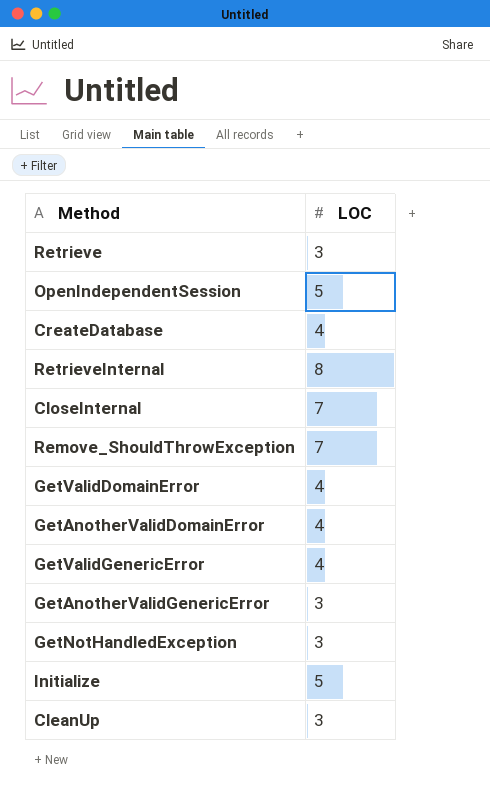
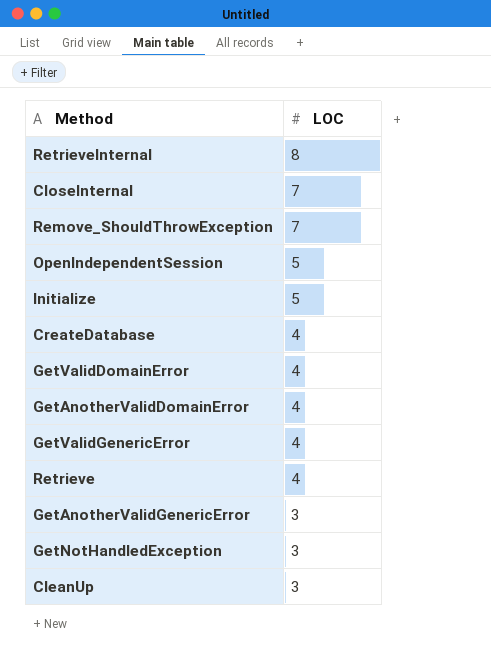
row order: none -> LOC descending
Retrieve | LOC: 3 -> 4

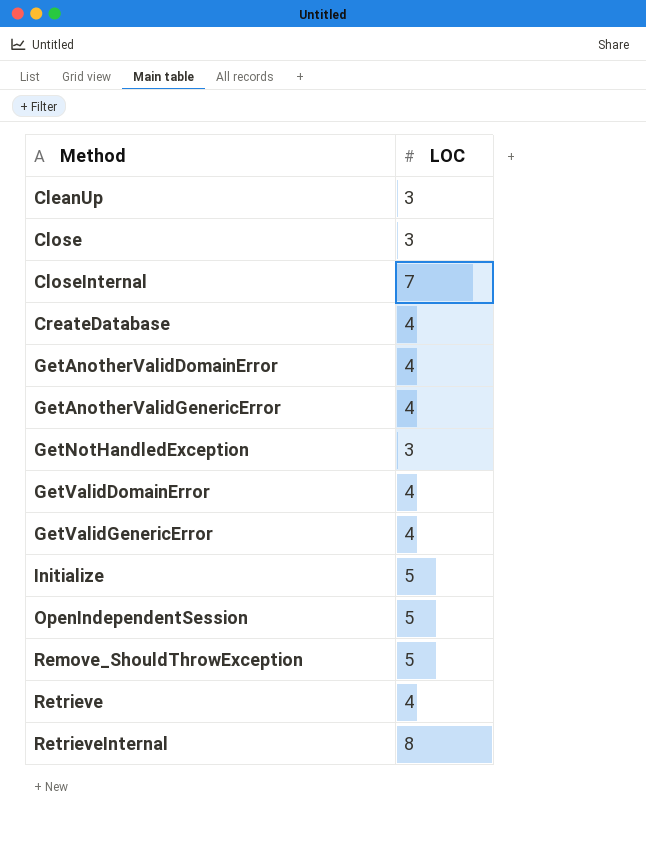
row order: LOC descending -> Method ascending
row Close: none -> 3
GetAnotherValidGenericError | LOC: 3 -> 4
Remove_ShouldThrowException | LOC: 7 -> 5

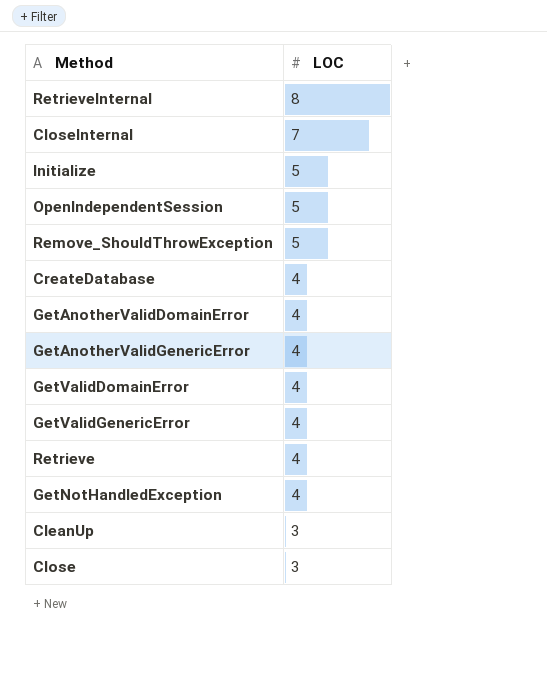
row order: Method ascending -> LOC descending
GetNotHandledException | LOC: 3 -> 4

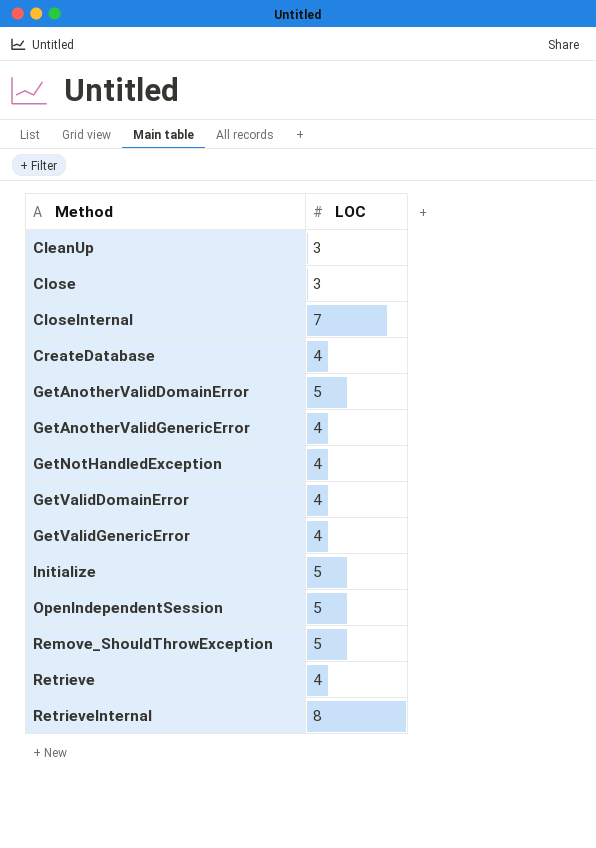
row order: LOC descending -> Method ascending
GetAnotherValidDomainError | LOC: 4 -> 5

